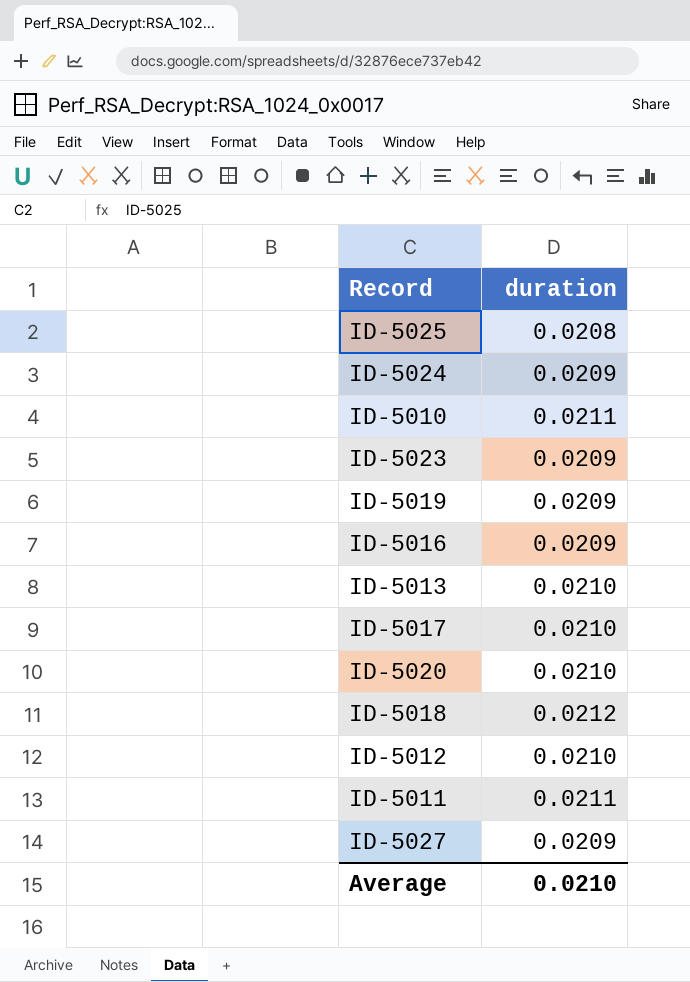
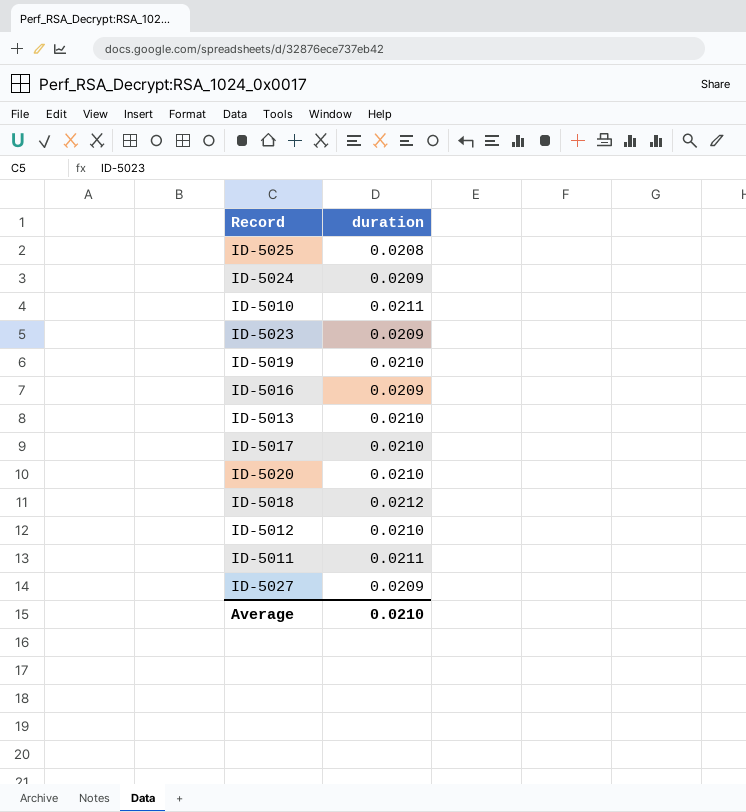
ID-5019 | duration: 0.0209 -> 0.0210

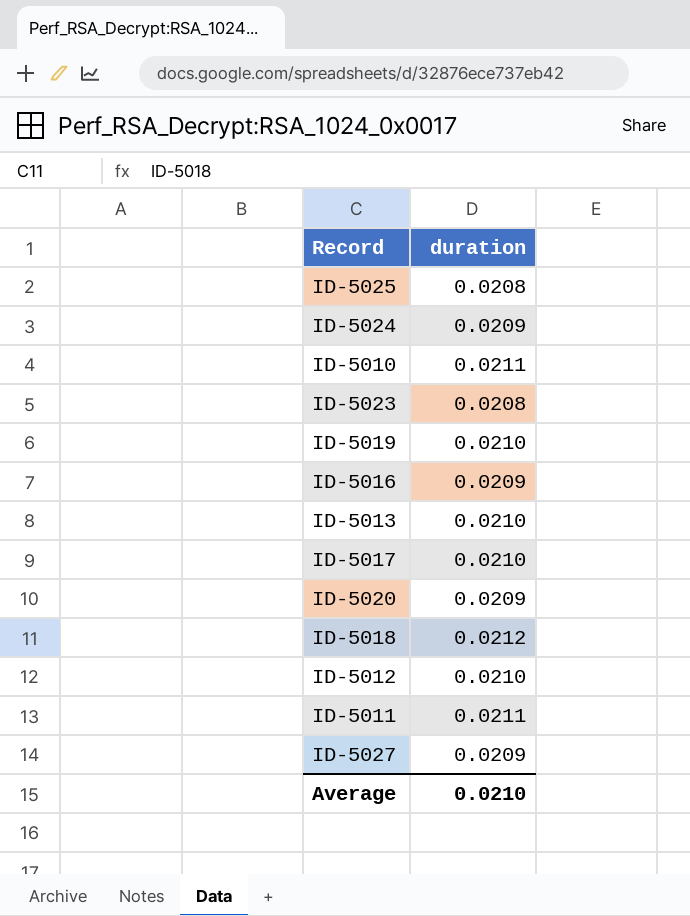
ID-5023 | duration: 0.0209 -> 0.0208
ID-5020 | duration: 0.0210 -> 0.0209

